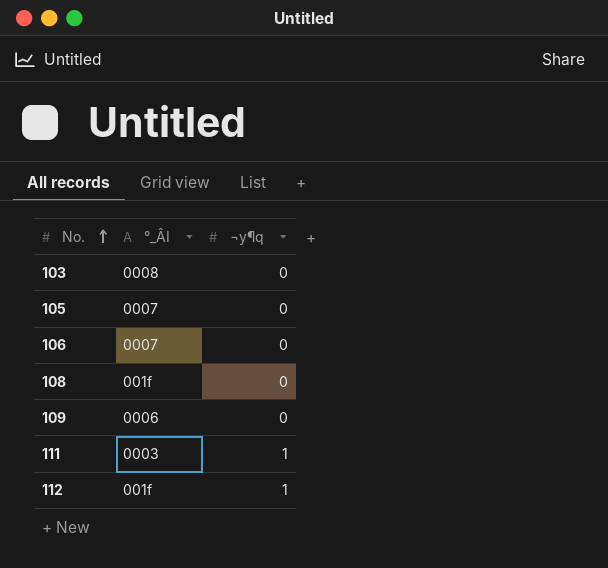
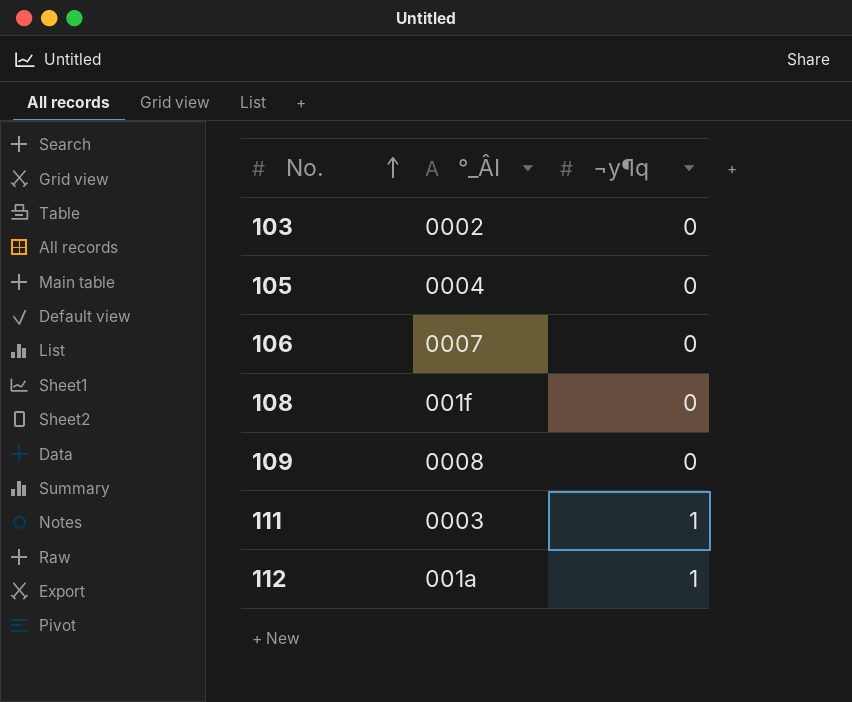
103 | °_ÂI: 0008 -> 0002
105 | °_ÂI: 0007 -> 0004
109 | °_ÂI: 0006 -> 0008
112 | °_ÂI: 001f -> 001a

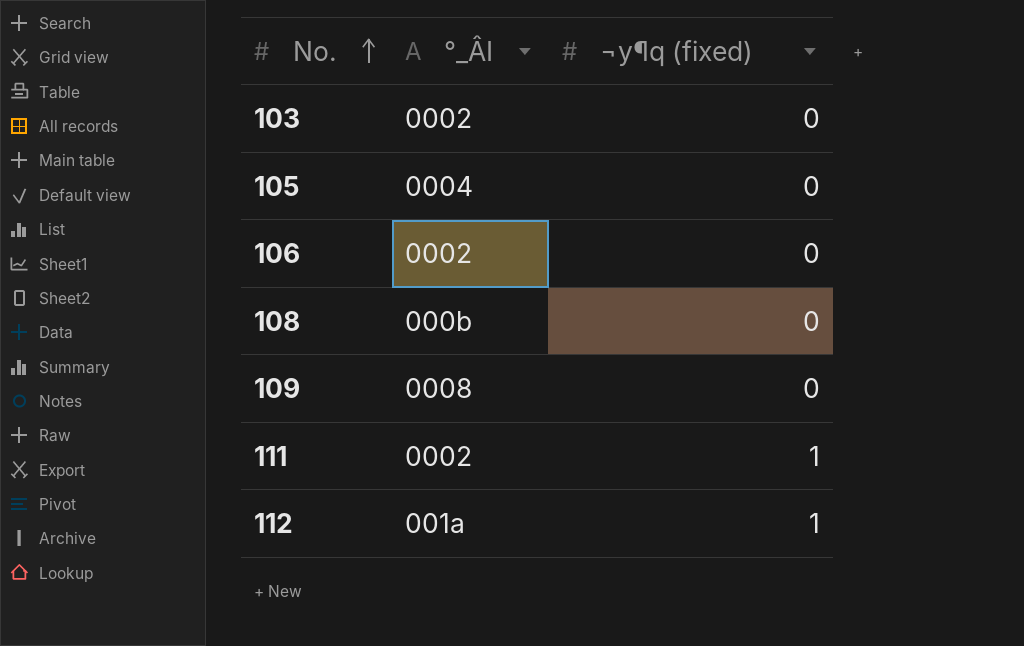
column name: ¬y¶q -> ¬y¶q (fixed)
106 | °_ÂI: 0007 -> 0002
108 | °_ÂI: 001f -> 000b
111 | °_ÂI: 0003 -> 0002

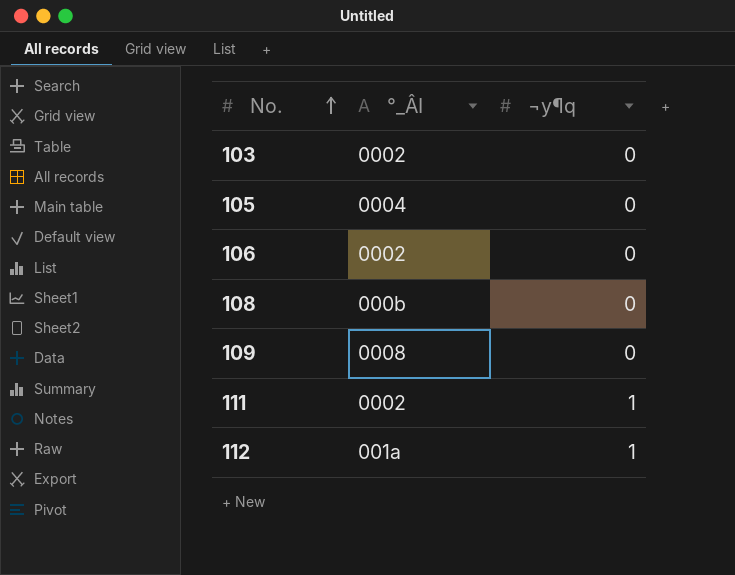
column name: ¬y¶q (fixed) -> ¬y¶q

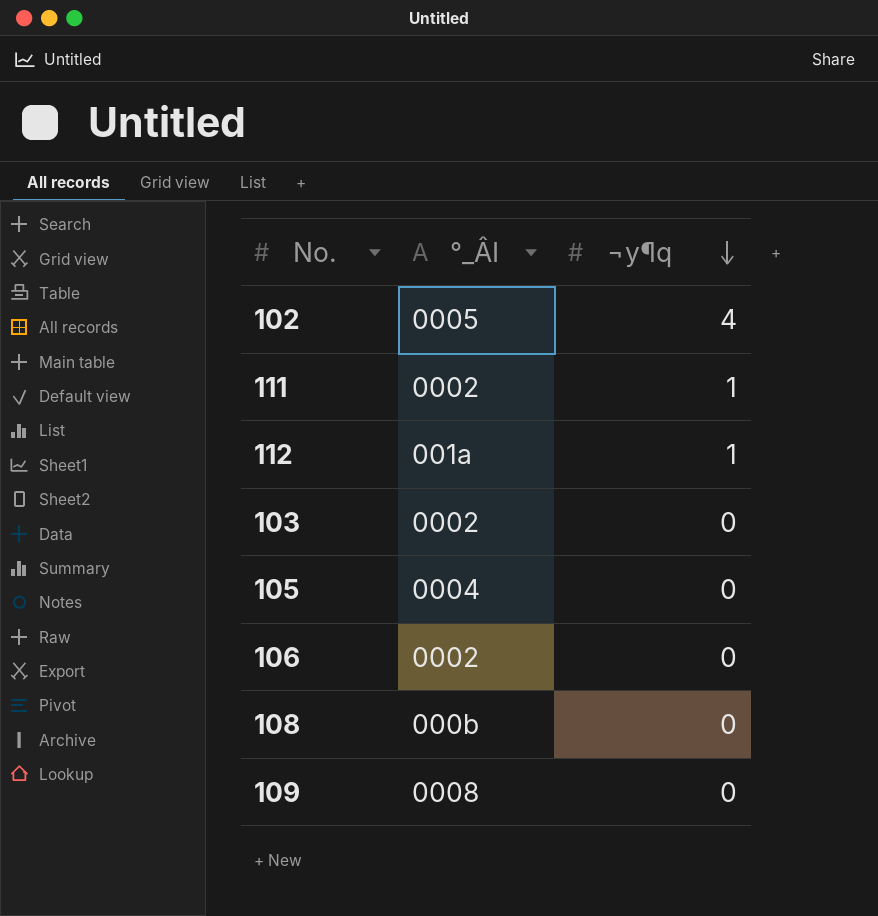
row order: No. ascending -> ¬y¶q descending
row 102: none -> 0005 | 4

